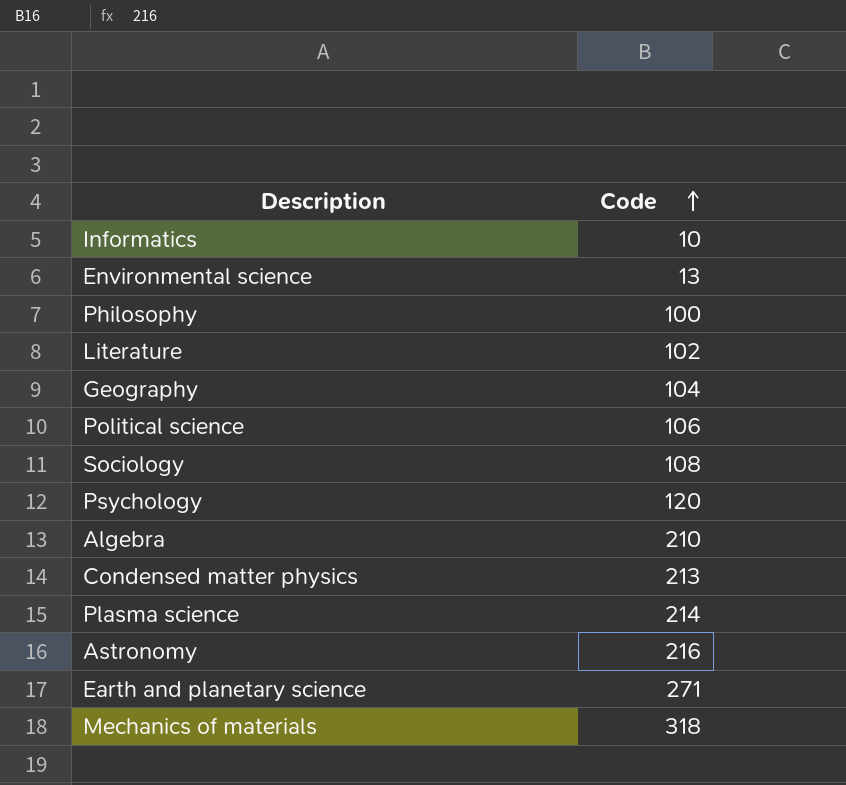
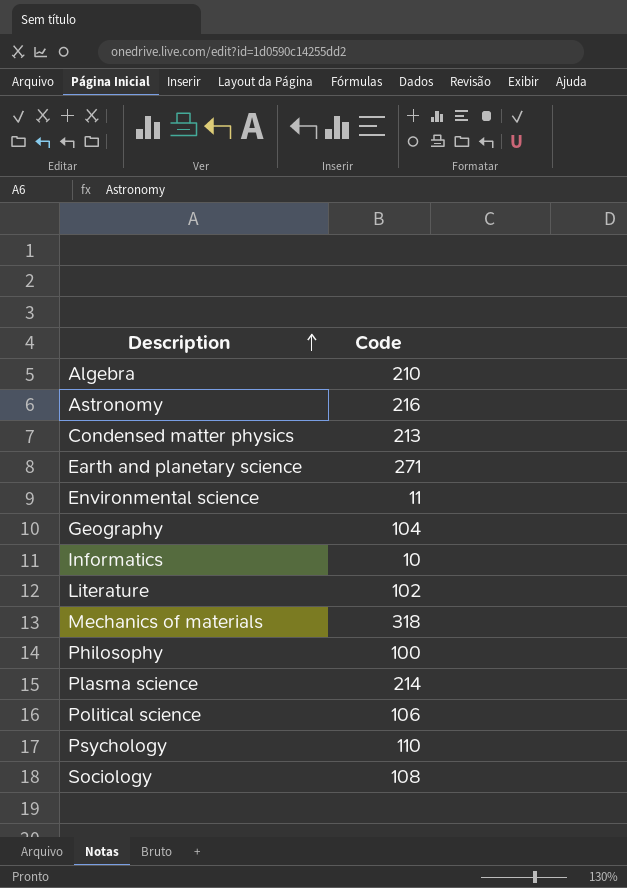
row order: Code ascending -> Description ascending
Environmental science | Code: 13 -> 11
Psychology | Code: 120 -> 110

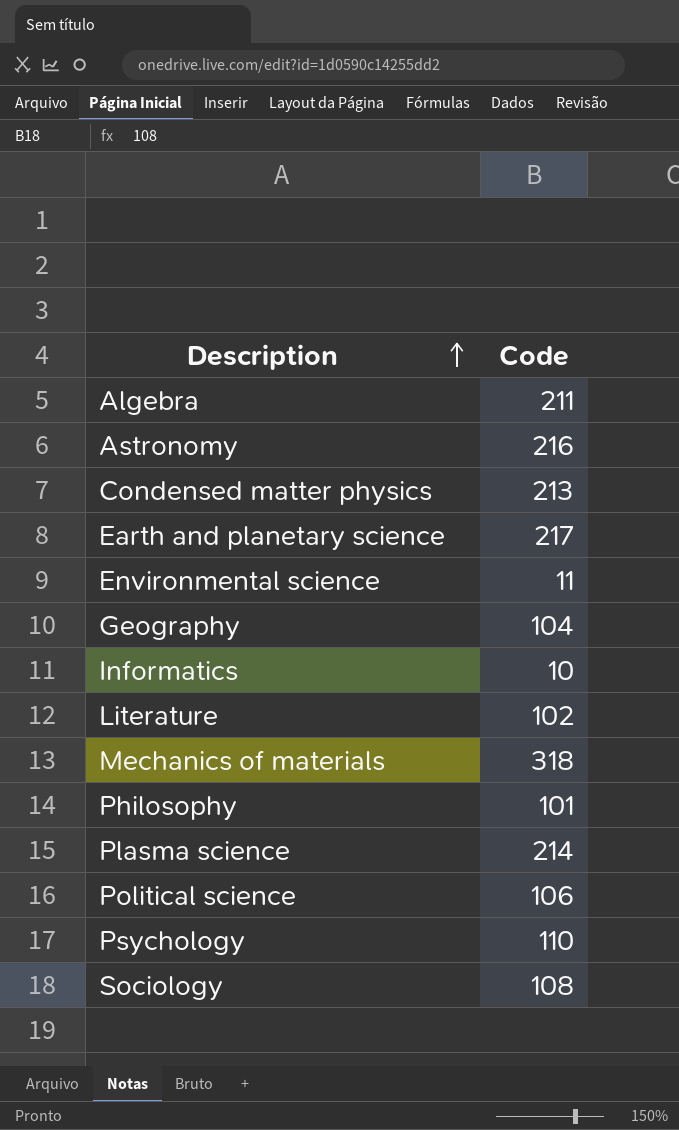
Algebra | Code: 210 -> 211
Earth and planetary science | Code: 271 -> 217
Philosophy | Code: 100 -> 101

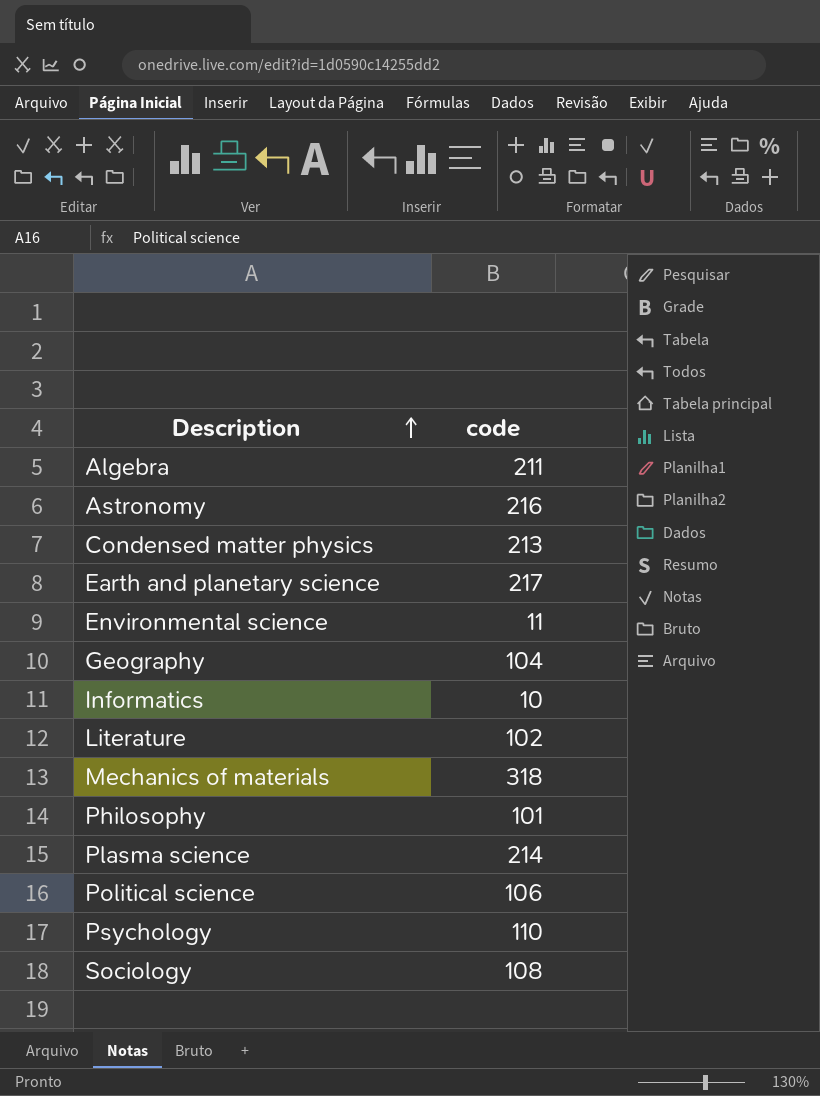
column name: Code -> code

